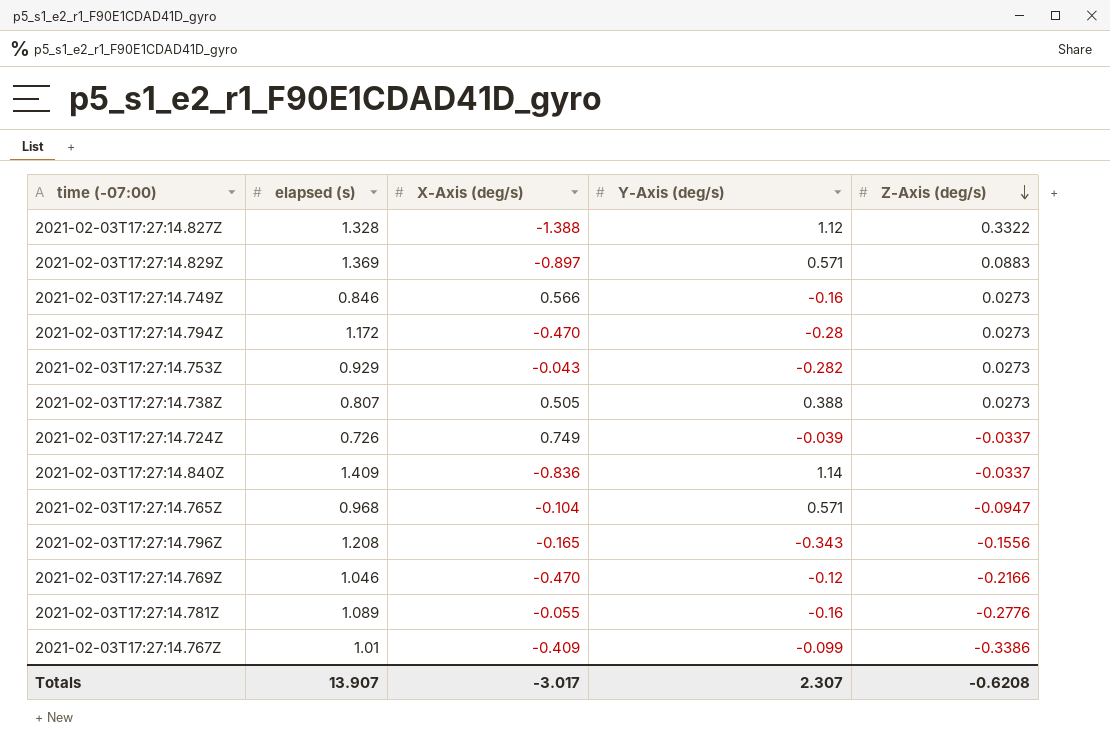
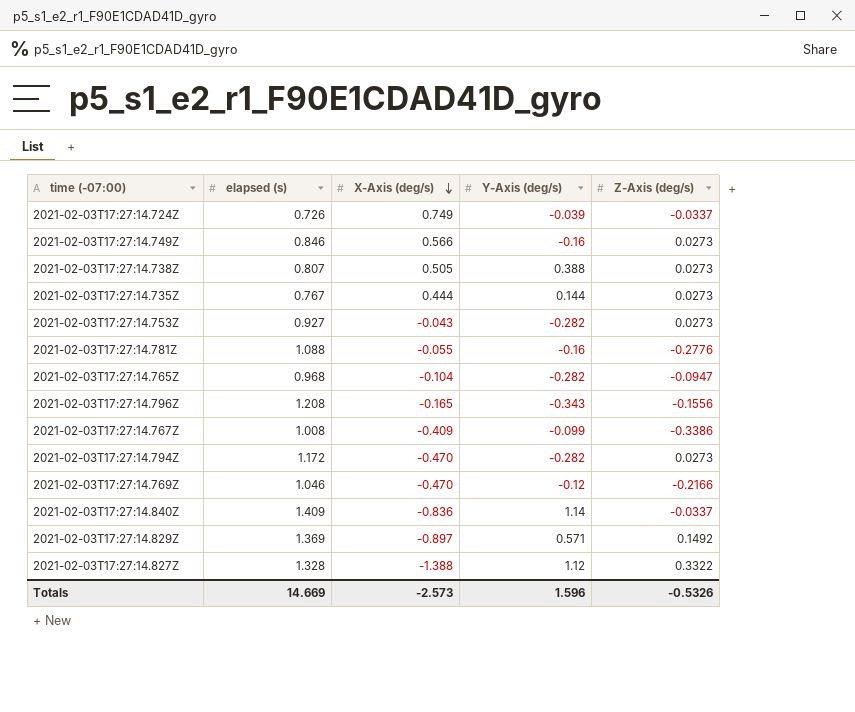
row order: Z-Axis (deg/s) descending -> X-Axis (deg/s) descending
row 2021-02-03T17:27:14.735Z: none -> 0.767 | 0.444 | 0.144 | 0.0273
2021-02-03T17:27:14.753Z | elapsed (s): 0.929 -> 0.927
2021-02-03T17:27:14.781Z | elapsed (s): 1.089 -> 1.088
2021-02-03T17:27:14.765Z | Y-Axis (deg/s): 0.571 -> -0.282
2021-02-03T17:27:14.767Z | elapsed (s): 1.01 -> 1.008
2021-02-03T17:27:14.794Z | Y-Axis (deg/s): -0.28 -> -0.282
2021-02-03T17:27:14.829Z | Z-Axis (deg/s): 0.0883 -> 0.1492
Totals | elapsed (s): 13.907 -> 14.669
Totals | X-Axis (deg/s): -3.017 -> -2.573
Totals | Y-Axis (deg/s): 2.307 -> 1.596
Totals | Z-Axis (deg/s): -0.6208 -> -0.5326

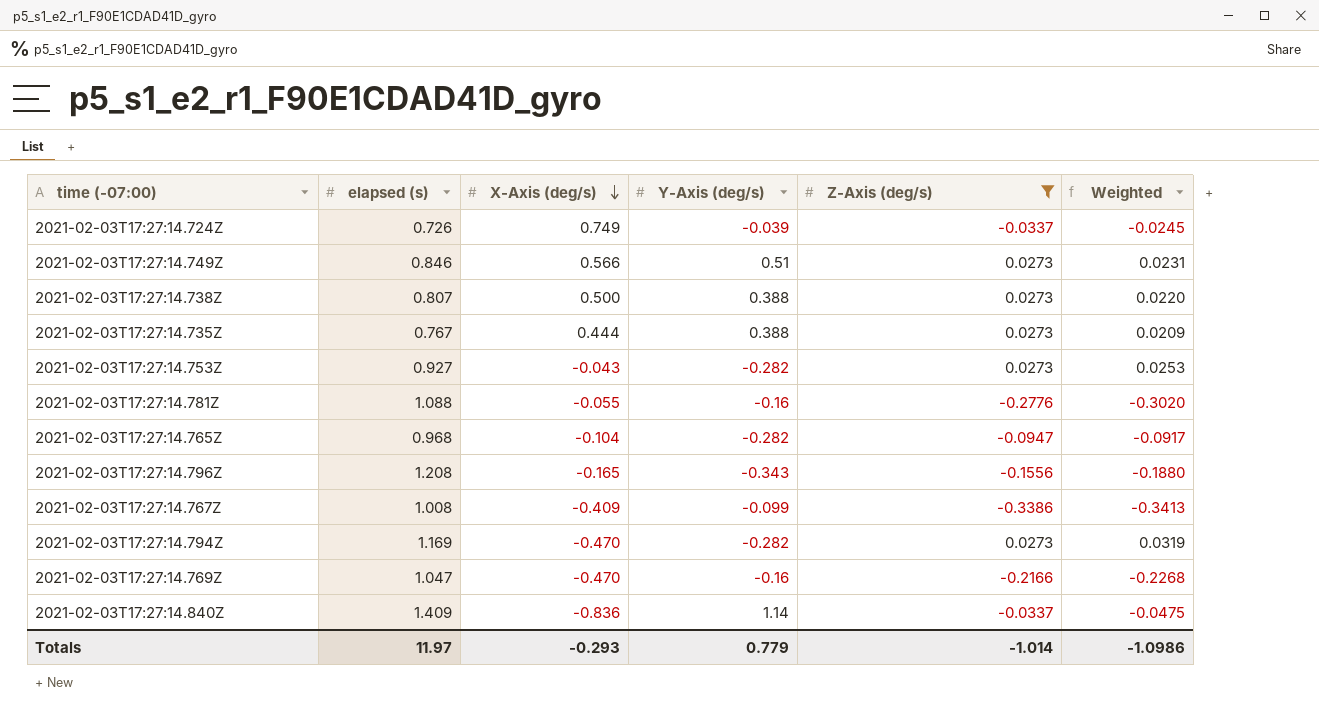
filter: none -> Z-Axis (deg/s) <= 0.0273
column Weighted | formula: none -> [elapsed (s)] * [Z-Axis (deg/s)]
2021-02-03T17:27:14.749Z | Y-Axis (deg/s): -0.16 -> 0.51
2021-02-03T17:27:14.738Z | X-Axis (deg/s): 0.505 -> 0.500
2021-02-03T17:27:14.735Z | Y-Axis (deg/s): 0.144 -> 0.388
2021-02-03T17:27:14.794Z | elapsed (s): 1.172 -> 1.169
2021-02-03T17:27:14.769Z | elapsed (s): 1.046 -> 1.047
2021-02-03T17:27:14.769Z | Y-Axis (deg/s): -0.12 -> -0.16
Totals | elapsed (s): 14.669 -> 11.97
Totals | X-Axis (deg/s): -2.573 -> -0.293
Totals | Y-Axis (deg/s): 1.596 -> 0.779
Totals | Z-Axis (deg/s): -0.5326 -> -1.014

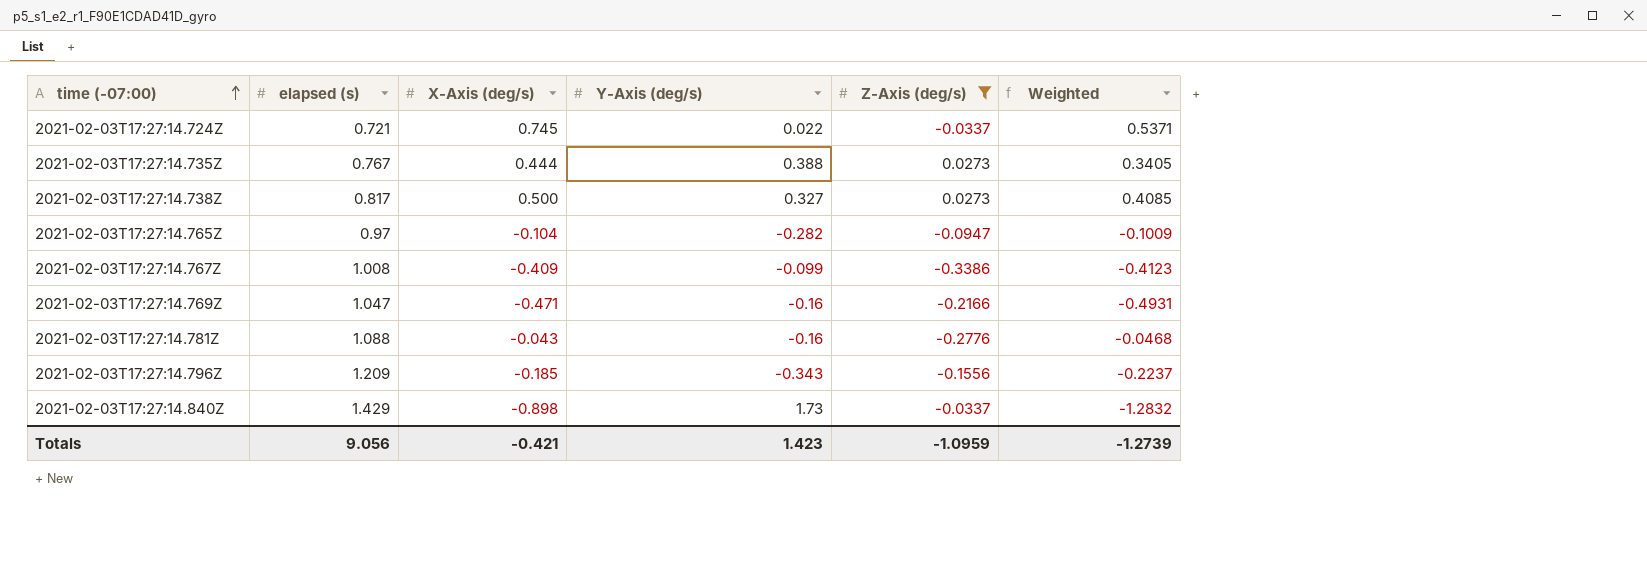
row order: X-Axis (deg/s) descending -> time (-07:00) ascending
column Weighted | formula: [elapsed (s)] * [Z-Axis (deg/s)] -> [elapsed (s)] * [X-Axis (deg/s)]
row 2021-02-03T17:27:14.749Z: 0.846 | 0.566 | 0.51 | 0.0273 | 0.0231 -> none
row 2021-02-03T17:27:14.753Z: 0.927 | -0.043 | -0.282 | 0.0273 | 0.0253 -> none
row 2021-02-03T17:27:14.794Z: 1.169 | -0.470 | -0.282 | 0.0273 | 0.0319 -> none
2021-02-03T17:27:14.724Z | elapsed (s): 0.726 -> 0.721
2021-02-03T17:27:14.724Z | X-Axis (deg/s): 0.749 -> 0.745
2021-02-03T17:27:14.724Z | Y-Axis (deg/s): -0.039 -> 0.022
2021-02-03T17:27:14.738Z | elapsed (s): 0.807 -> 0.817
2021-02-03T17:27:14.738Z | Y-Axis (deg/s): 0.388 -> 0.327
2021-02-03T17:27:14.765Z | elapsed (s): 0.968 -> 0.97
2021-02-03T17:27:14.769Z | X-Axis (deg/s): -0.470 -> -0.471
2021-02-03T17:27:14.781Z | X-Axis (deg/s): -0.055 -> -0.043
2021-02-03T17:27:14.796Z | elapsed (s): 1.208 -> 1.209
2021-02-03T17:27:14.796Z | X-Axis (deg/s): -0.165 -> -0.185
2021-02-03T17:27:14.840Z | elapsed (s): 1.409 -> 1.429
2021-02-03T17:27:14.840Z | X-Axis (deg/s): -0.836 -> -0.898
2021-02-03T17:27:14.840Z | Y-Axis (deg/s): 1.14 -> 1.73
Totals | elapsed (s): 11.97 -> 9.056
Totals | X-Axis (deg/s): -0.293 -> -0.421
Totals | Y-Axis (deg/s): 0.779 -> 1.423
Totals | Z-Axis (deg/s): -1.014 -> -1.0959
Totals | Weighted: -1.0986 -> -1.2739

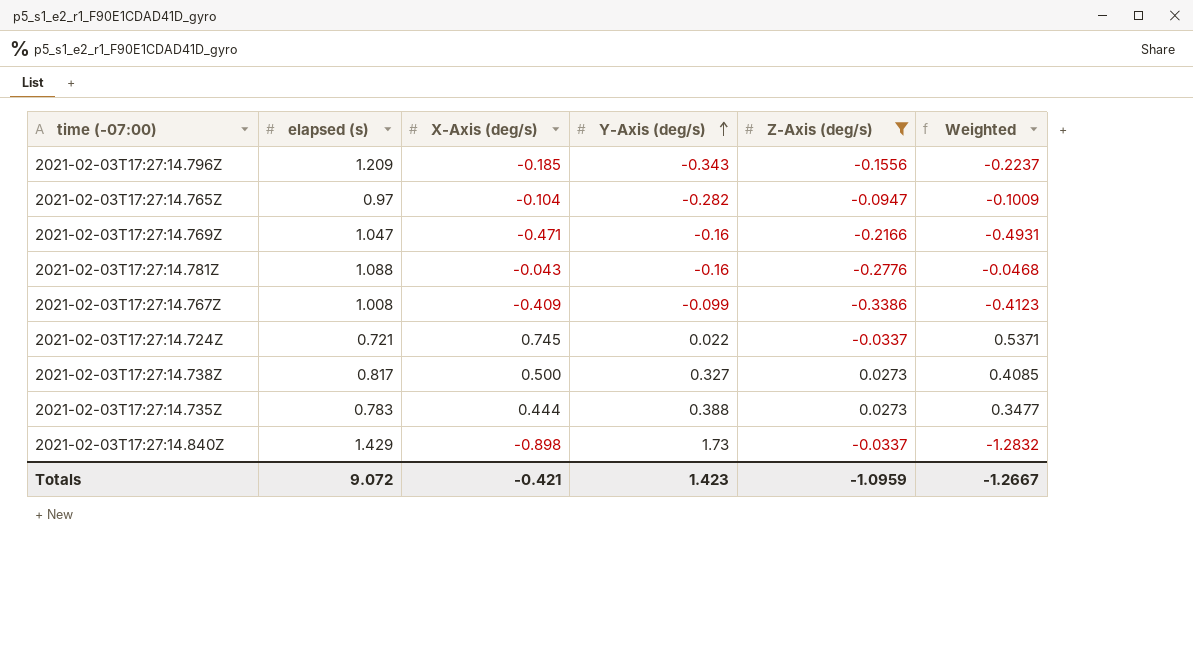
row order: time (-07:00) ascending -> Y-Axis (deg/s) ascending
2021-02-03T17:27:14.735Z | elapsed (s): 0.767 -> 0.783
2021-02-03T17:27:14.735Z | Weighted: 0.3405 -> 0.3477
Totals | elapsed (s): 9.056 -> 9.072
Totals | Weighted: -1.2739 -> -1.2667

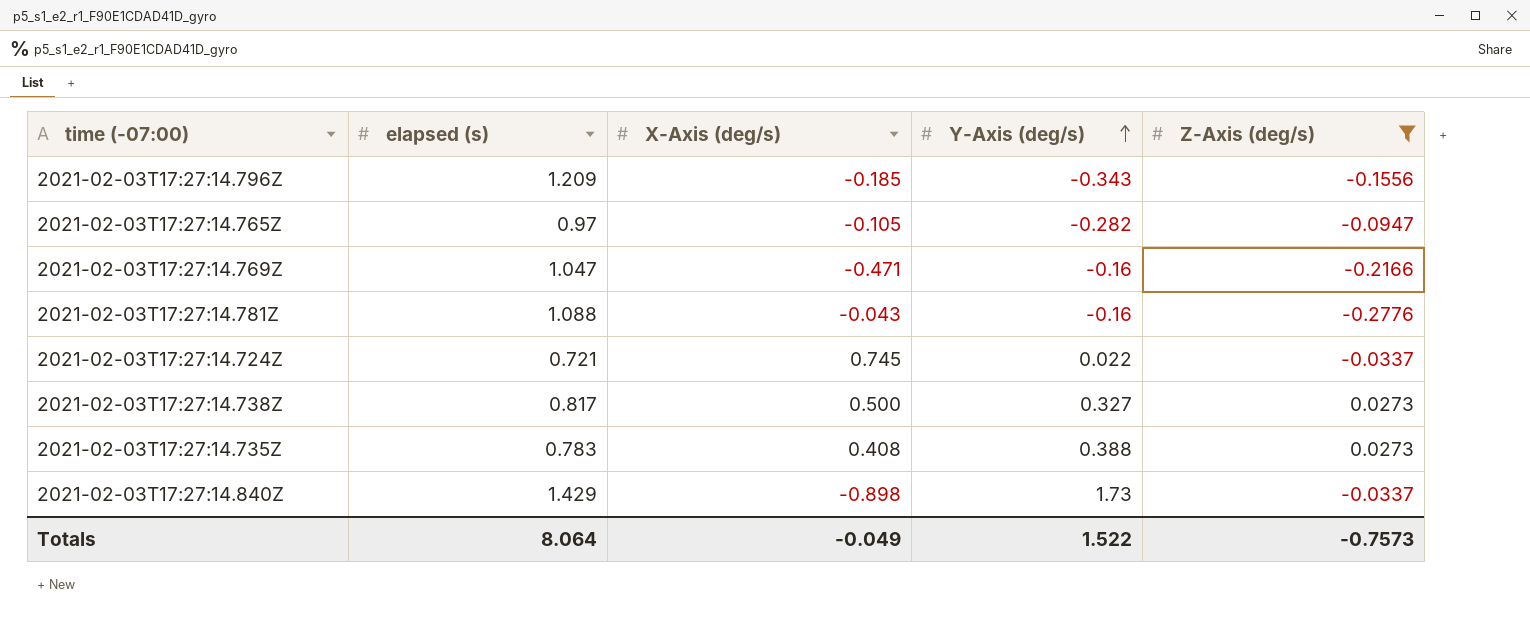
column Weighted | formula: [elapsed (s)] * [X-Axis (deg/s)] -> none
row 2021-02-03T17:27:14.767Z: 1.008 | -0.409 | -0.099 | -0.3386 | -0.4123 -> none
2021-02-03T17:27:14.765Z | X-Axis (deg/s): -0.104 -> -0.105
2021-02-03T17:27:14.735Z | X-Axis (deg/s): 0.444 -> 0.408
Totals | elapsed (s): 9.072 -> 8.064
Totals | X-Axis (deg/s): -0.421 -> -0.049
Totals | Y-Axis (deg/s): 1.423 -> 1.522
Totals | Z-Axis (deg/s): -1.0959 -> -0.7573

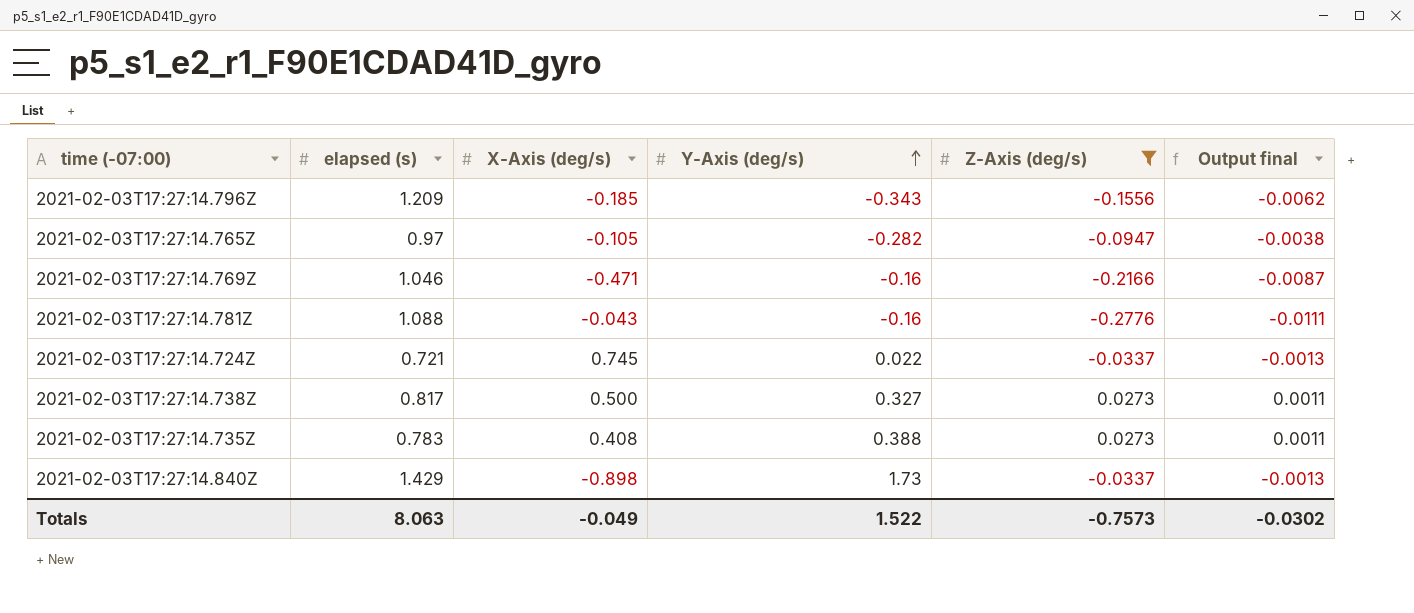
column Output final | formula: none -> [Z-Axis (deg/s)] * 0.04
2021-02-03T17:27:14.769Z | elapsed (s): 1.047 -> 1.046
Totals | elapsed (s): 8.064 -> 8.063

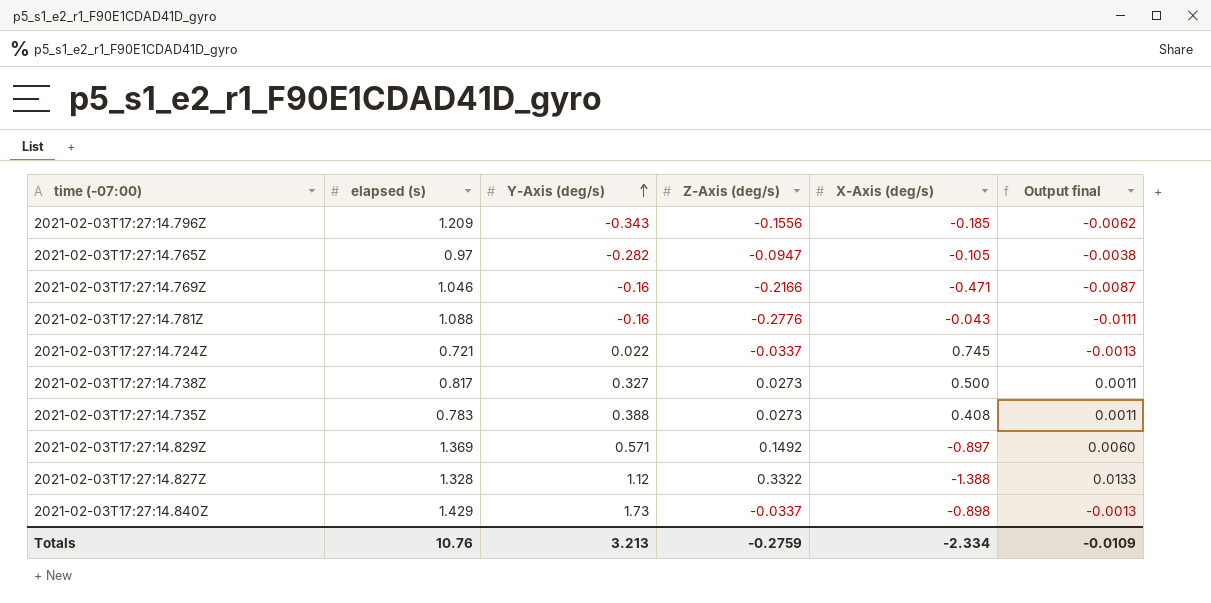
filter: Z-Axis (deg/s) <= 0.0273 -> none
column X-Axis (deg/s) | position: 3 -> 5
Totals | elapsed (s): 8.063 -> 10.76
Totals | Y-Axis (deg/s): 1.522 -> 3.213
Totals | Z-Axis (deg/s): -0.7573 -> -0.2759
Totals | X-Axis (deg/s): -0.049 -> -2.334
Totals | Output final: -0.0302 -> -0.0109

